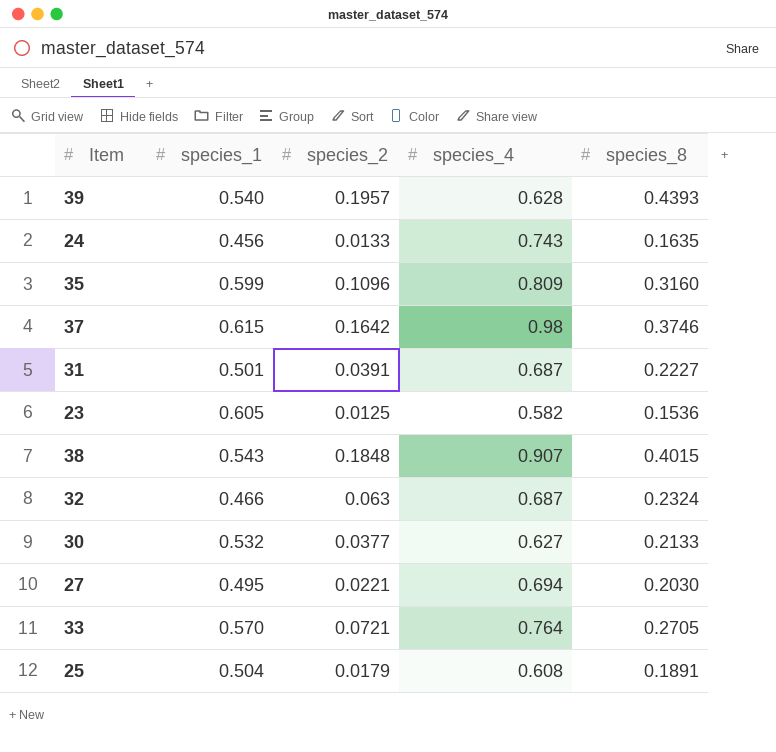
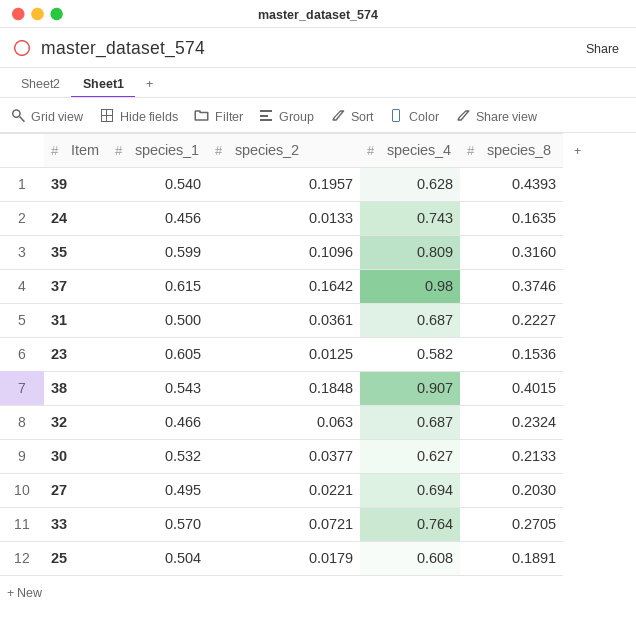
31 | species_1: 0.501 -> 0.500
31 | species_2: 0.0391 -> 0.0361

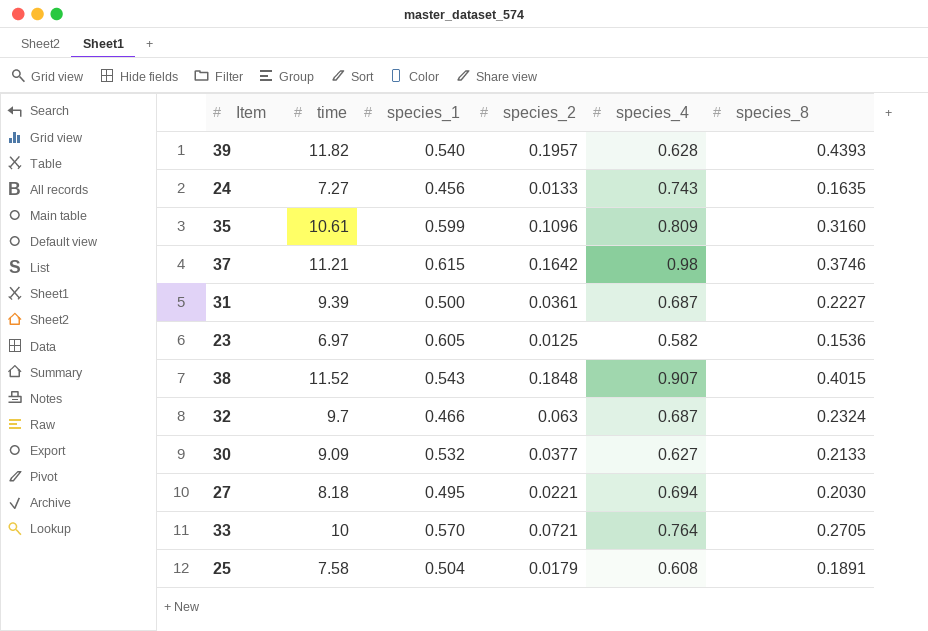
column time | position: none -> 2

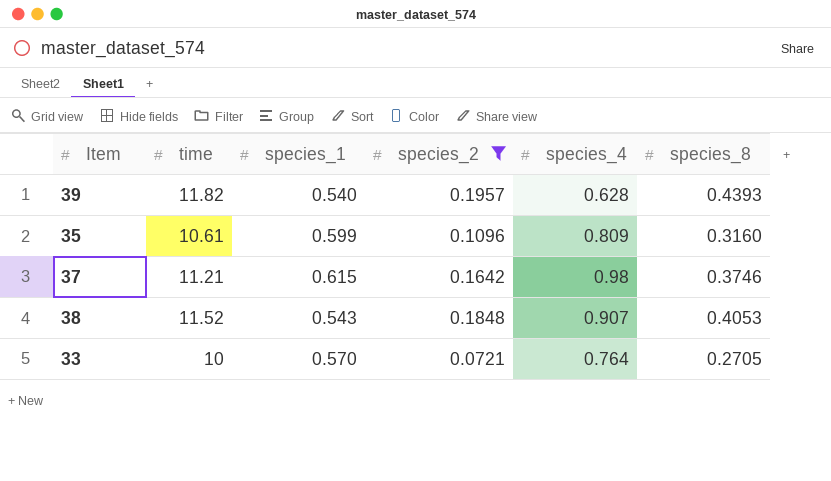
filter: none -> species_2 >= 0.0721
38 | species_8: 0.4015 -> 0.4053

